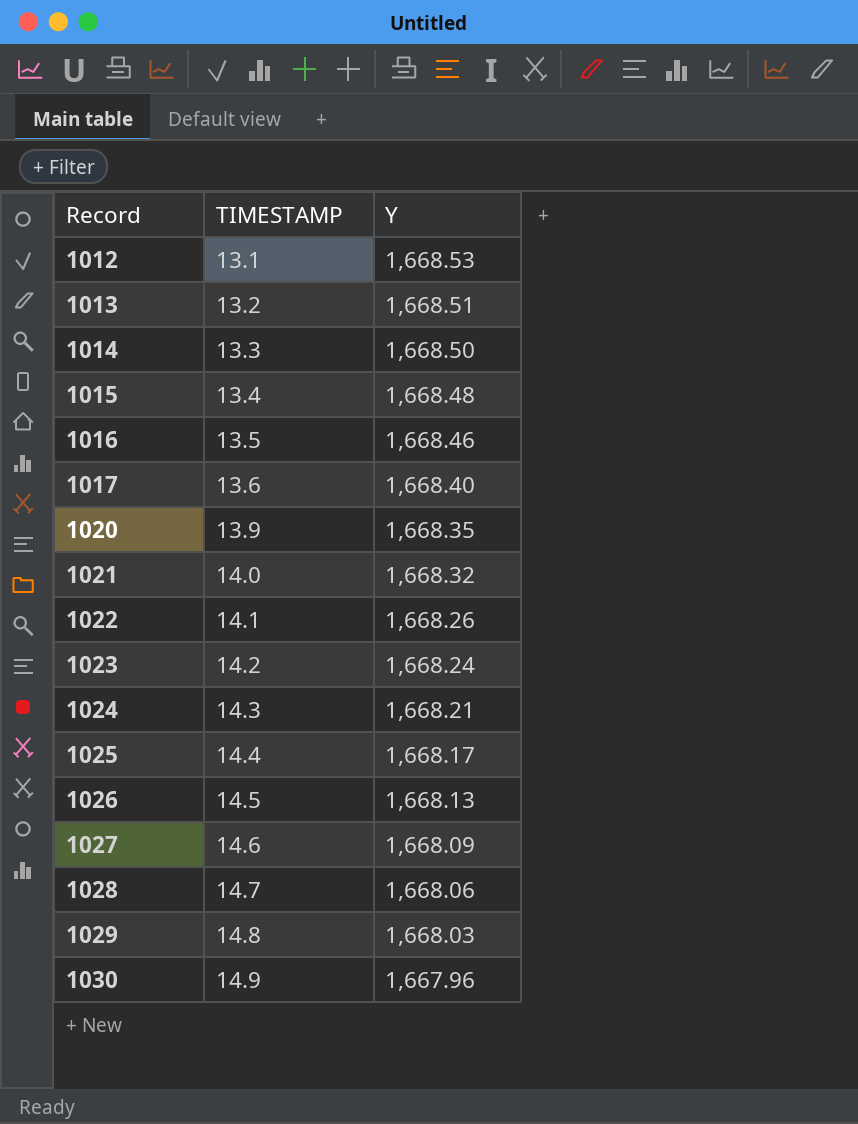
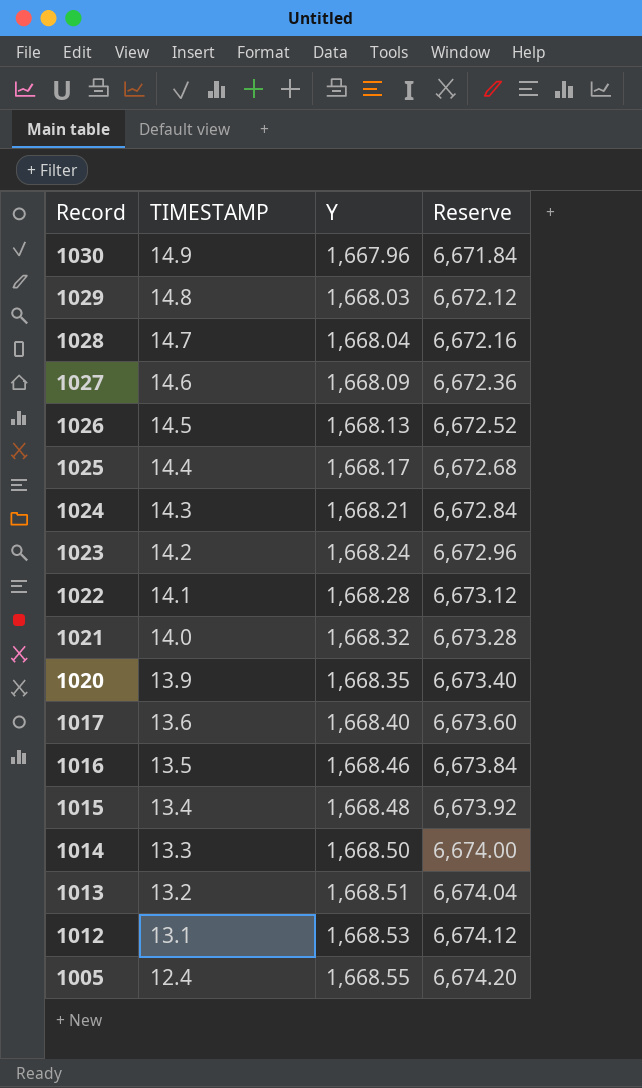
row order: Record ascending -> Record descending
column Reserve | formula: none -> [Y] * 4
1028 | Y: 1,668.06 -> 1,668.04
1022 | Y: 1,668.26 -> 1,668.28
row 1005: none -> 12.4 | 1,668.55 | 6,674.20

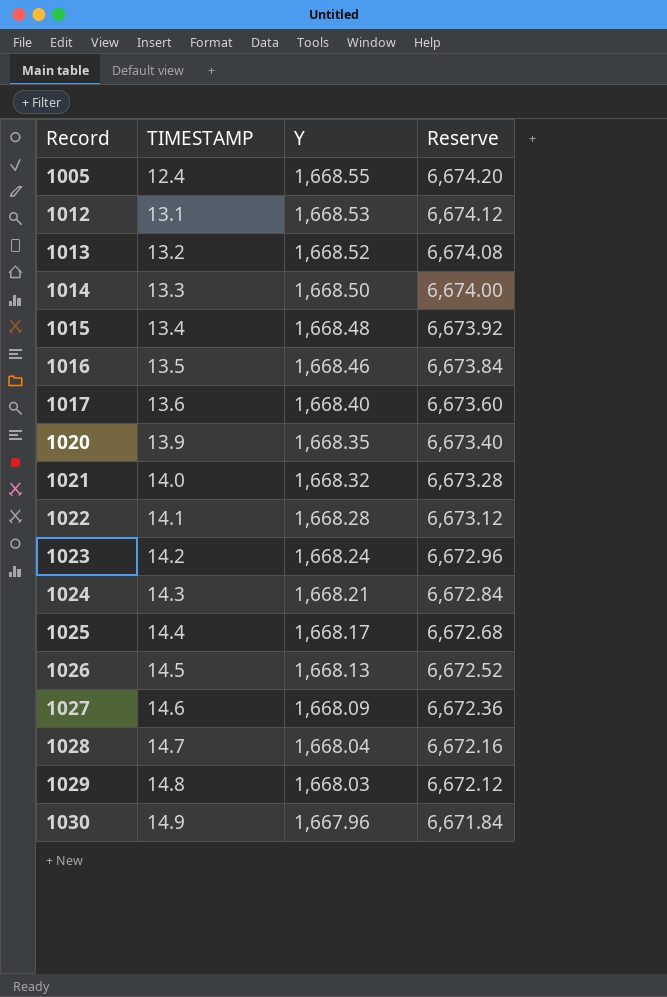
row order: Record descending -> Record ascending
1013 | Y: 1,668.51 -> 1,668.52
1013 | Reserve: 6,674.04 -> 6,674.08

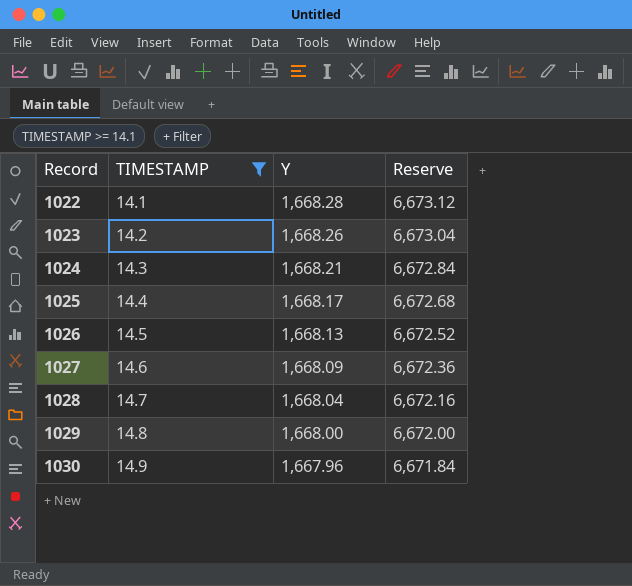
filter: none -> TIMESTAMP >= 14.1
1023 | Y: 1,668.24 -> 1,668.26
1023 | Reserve: 6,672.96 -> 6,673.04
1029 | Y: 1,668.03 -> 1,668.00
1029 | Reserve: 6,672.12 -> 6,672.00

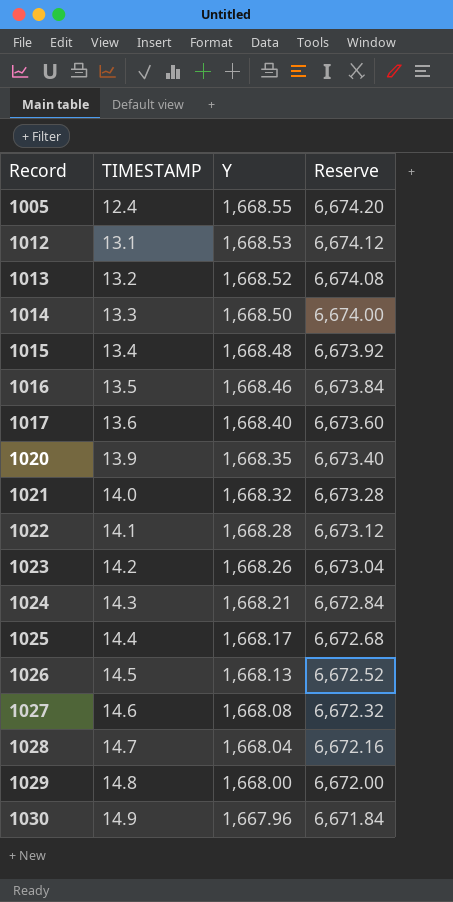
filter: TIMESTAMP >= 14.1 -> none
1027 | Y: 1,668.09 -> 1,668.08
1027 | Reserve: 6,672.36 -> 6,672.32

